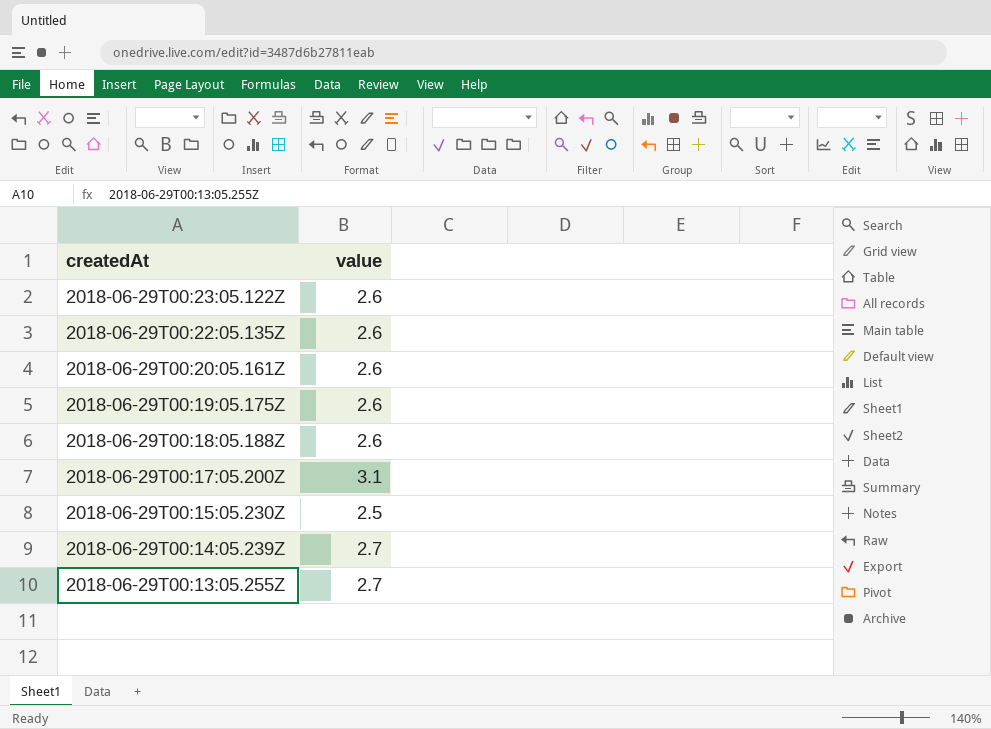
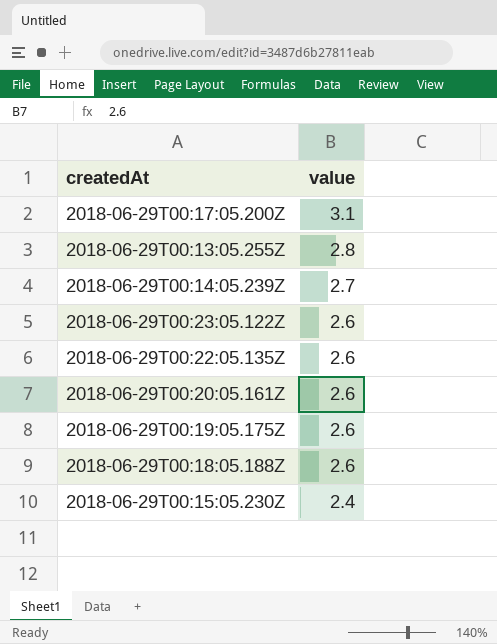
row order: createdAt descending -> value descending
2018-06-29T00:13:05.255Z | value: 2.7 -> 2.8
2018-06-29T00:15:05.230Z | value: 2.5 -> 2.4

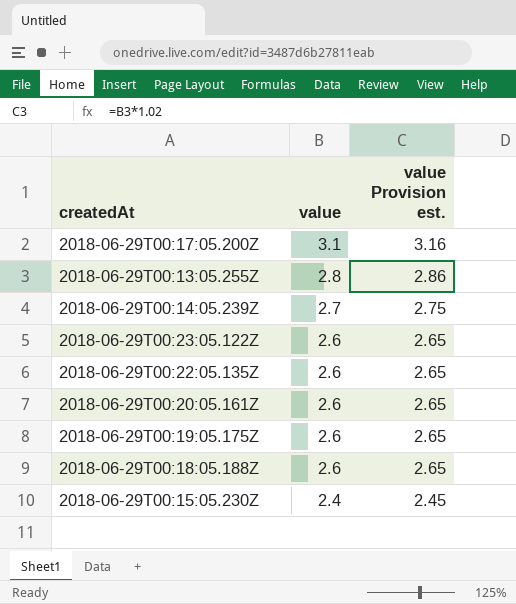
column value Provision est. | formula: none -> [value] * 1.02

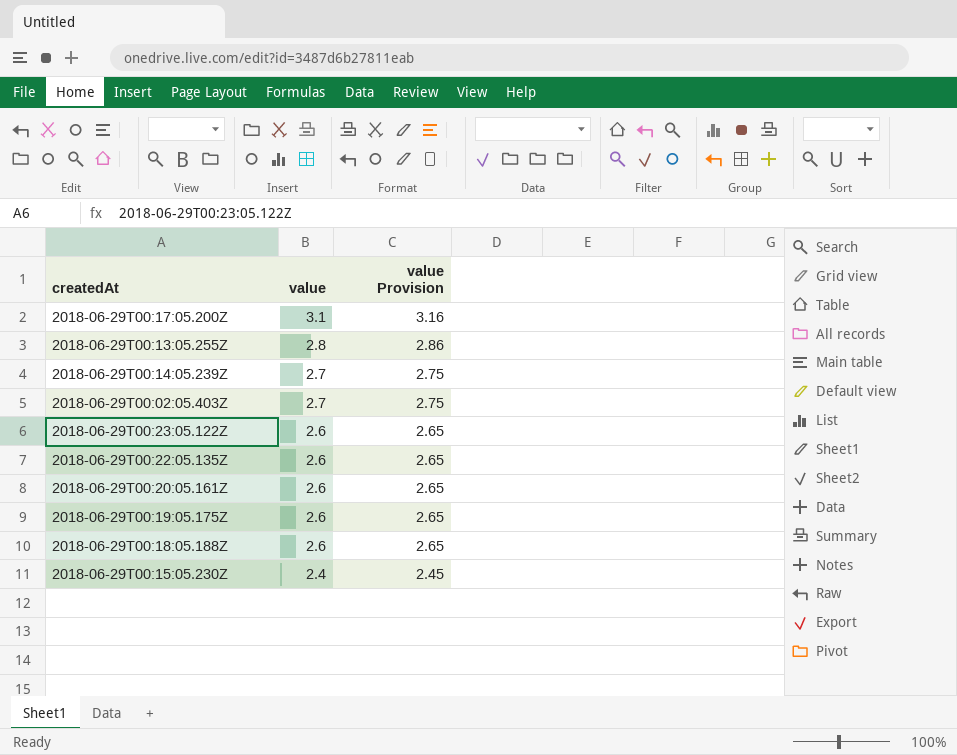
column name: value Provision est. -> value Provision
row 2018-06-29T00:02:05.403Z: none -> 2.7 | 2.75

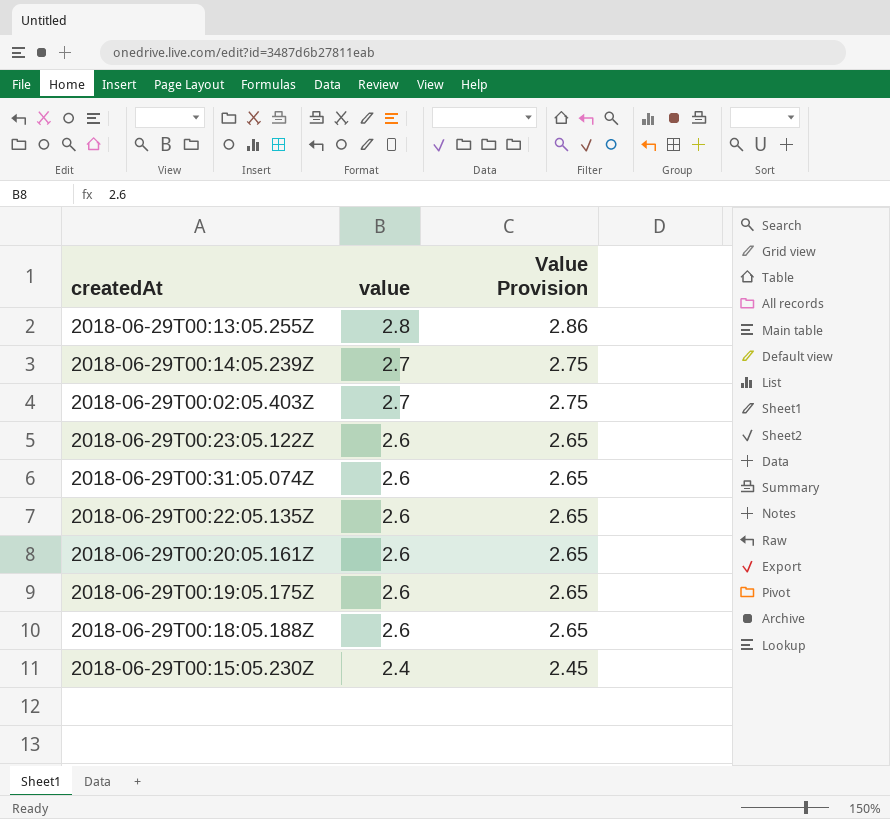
column name: value Provision -> Value Provision
row 2018-06-29T00:17:05.200Z: 3.1 | 3.16 -> none
row 2018-06-29T00:31:05.074Z: none -> 2.6 | 2.65

